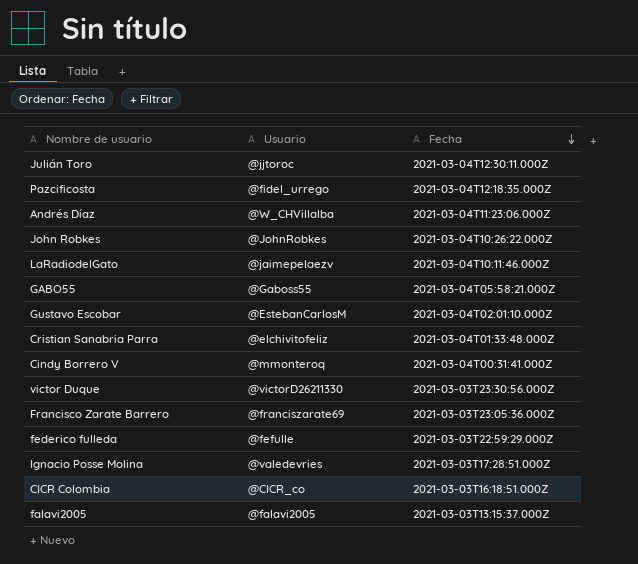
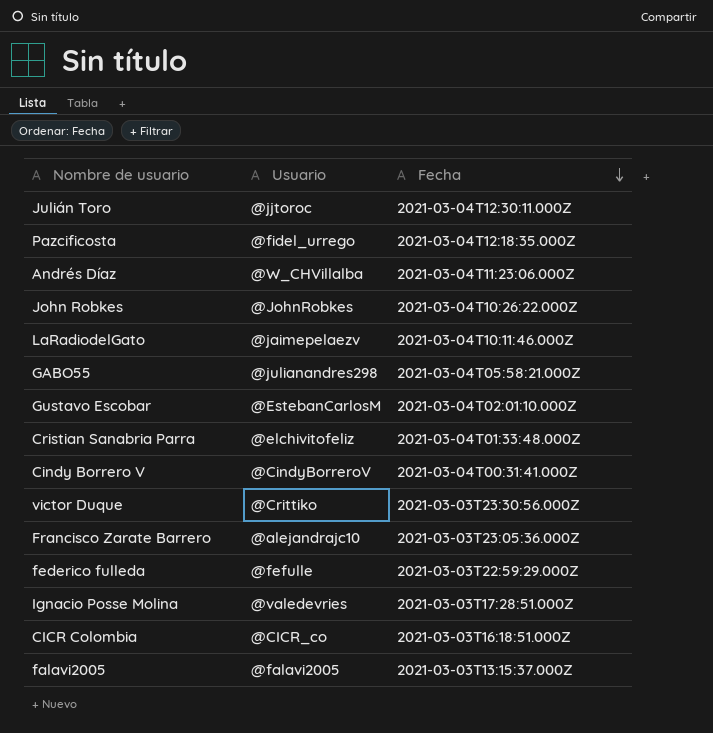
GABO55 | Usuario: @Gaboss55 -> @julianandres298
Cindy Borrero V | Usuario: @mmonteroq -> @CindyBorreroV
victor Duque | Usuario: @victorD26211330 -> @Crittiko
Francisco Zarate Barrero | Usuario: @franciszarate69 -> @alejandrajc10

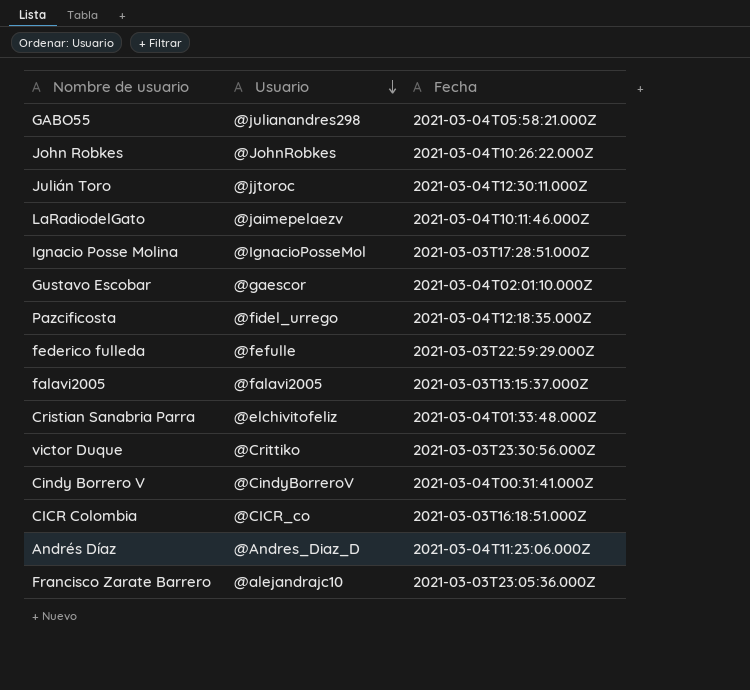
row order: Fecha descending -> Usuario descending
Ignacio Posse Molina | Usuario: @valedevries -> @IgnacioPosseMol
Gustavo Escobar | Usuario: @EstebanCarlosM -> @gaescor
Andrés Díaz | Usuario: @W_CHVillalba -> @Andres_Diaz_D

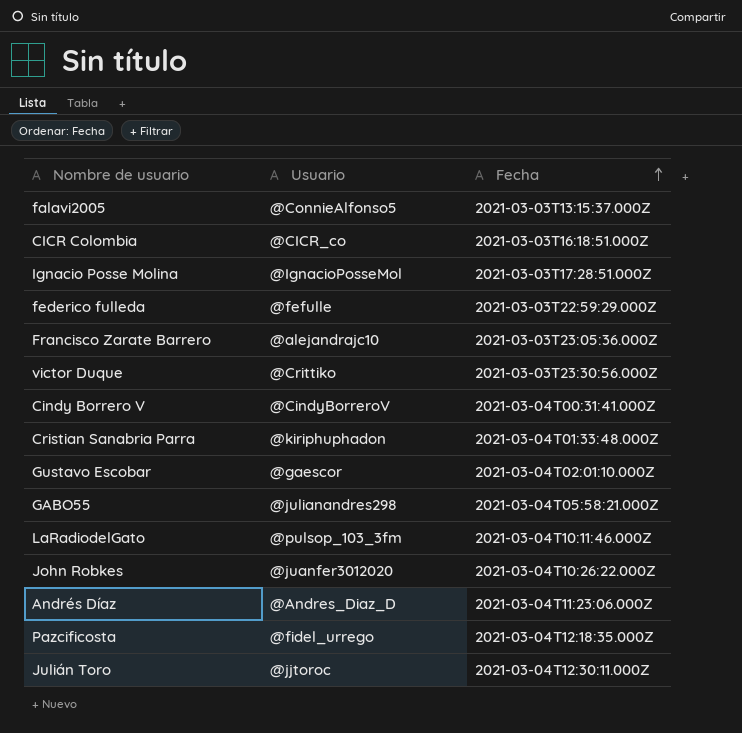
row order: Usuario descending -> Fecha ascending
falavi2005 | Usuario: @falavi2005 -> @ConnieAlfonso5
Cristian Sanabria Parra | Usuario: @elchivitofeliz -> @kiriphuphadon
LaRadiodelGato | Usuario: @jaimepelaezv -> @pulsop_103_3fm
John Robkes | Usuario: @JohnRobkes -> @juanfer3012020

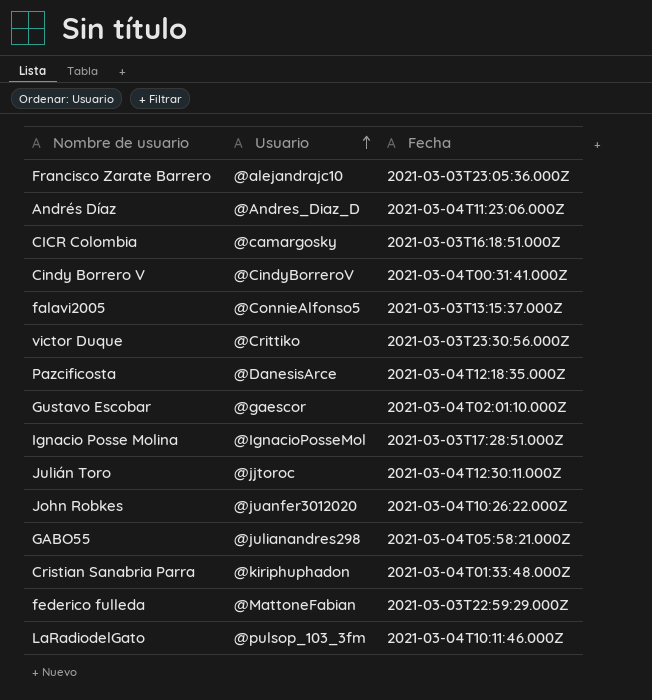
row order: Fecha ascending -> Usuario ascending
CICR Colombia | Usuario: @CICR_co -> @camargosky
Pazcificosta | Usuario: @fidel_urrego -> @DanesisArce
federico fulleda | Usuario: @fefulle -> @MattoneFabian

